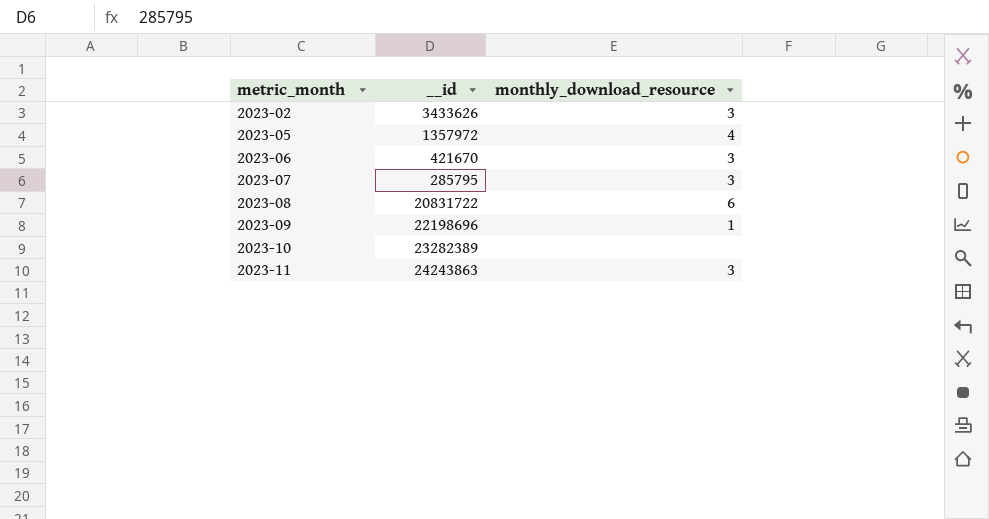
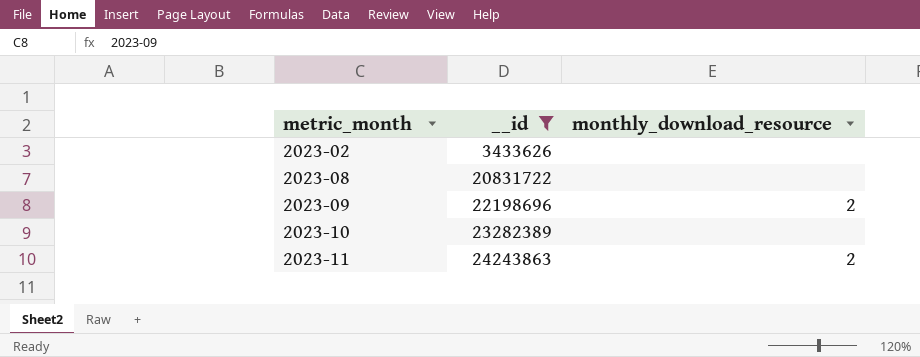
filter: none -> __id >= 3433626
2023-02 | monthly_download_resource: 3 -> none
2023-08 | monthly_download_resource: 6 -> none
2023-09 | monthly_download_resource: 1 -> 2
2023-11 | monthly_download_resource: 3 -> 2

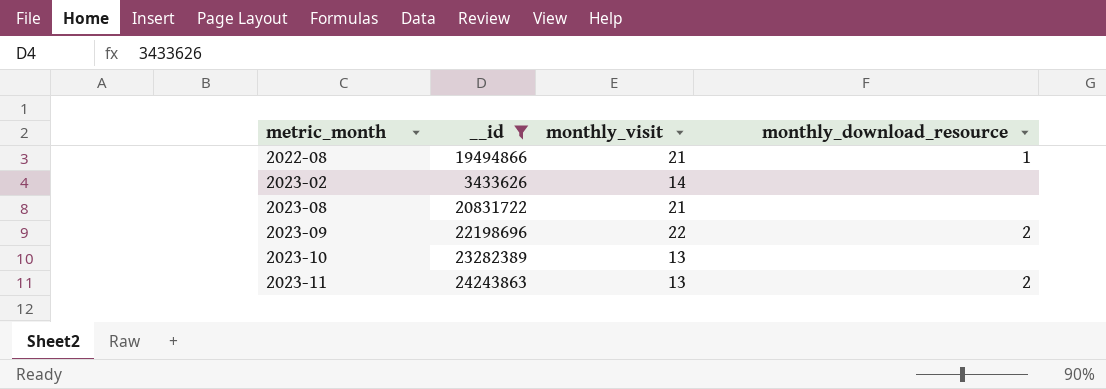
column monthly_visit | position: none -> 3
row 2022-08: none -> 19494866 | 21 | 1

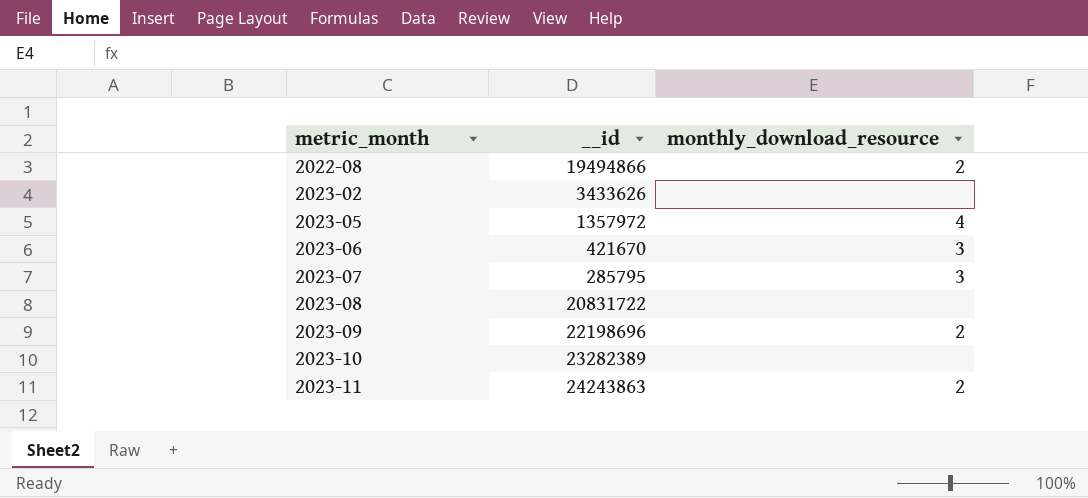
filter: __id >= 3433626 -> none
column monthly_visit | position: 3 -> none
2022-08 | monthly_download_resource: 1 -> 2

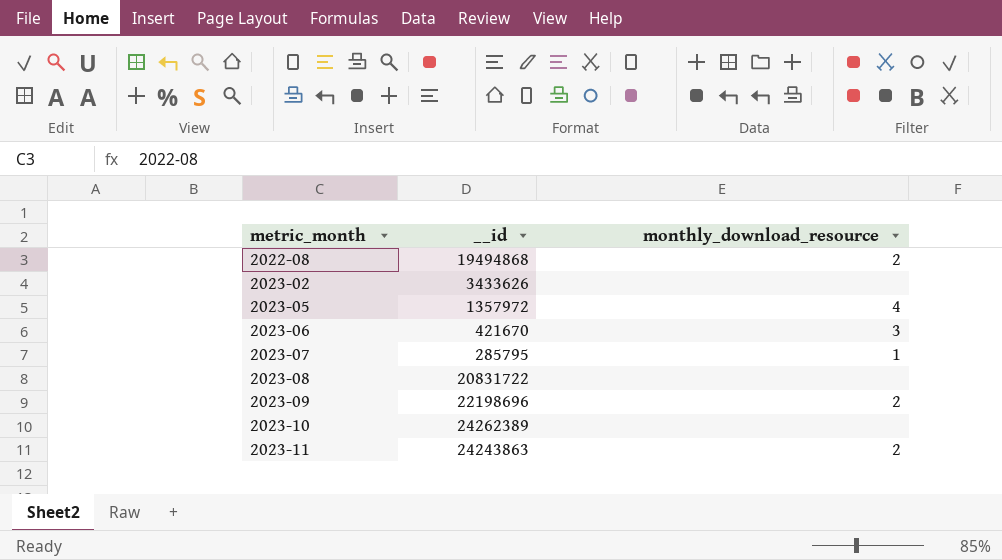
2022-08 | __id: 19494866 -> 19494868
2023-07 | monthly_download_resource: 3 -> 1
2023-10 | __id: 23282389 -> 24262389

